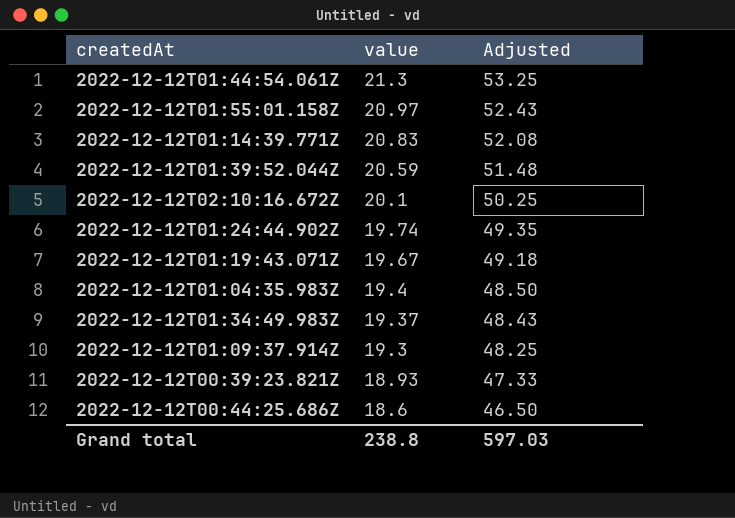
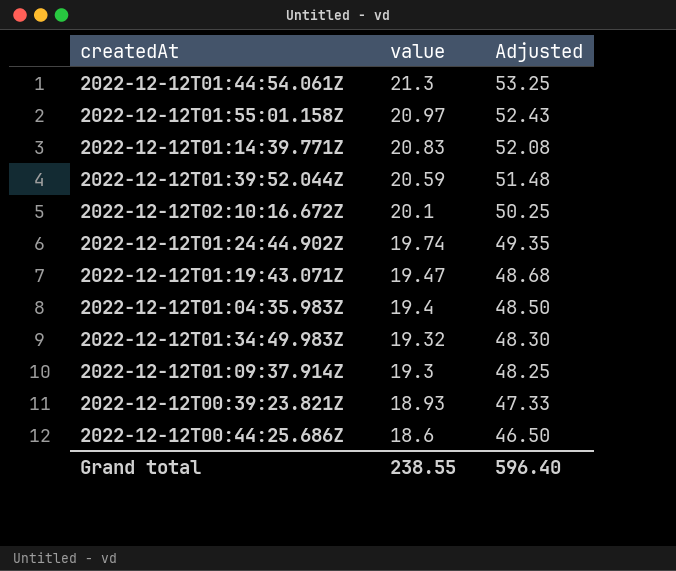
2022-12-12T01:19:43.071Z | value: 19.67 -> 19.47
2022-12-12T01:19:43.071Z | Adjusted: 49.18 -> 48.68
2022-12-12T01:34:49.983Z | value: 19.37 -> 19.32
2022-12-12T01:34:49.983Z | Adjusted: 48.43 -> 48.30
Grand total | value: 238.8 -> 238.55
Grand total | Adjusted: 597.03 -> 596.40

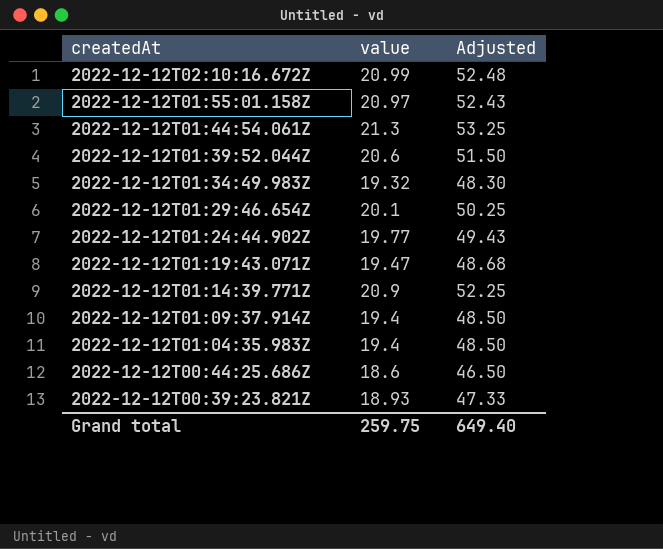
row order: value descending -> createdAt descending
2022-12-12T02:10:16.672Z | value: 20.1 -> 20.99
2022-12-12T02:10:16.672Z | Adjusted: 50.25 -> 52.48
2022-12-12T01:39:52.044Z | value: 20.59 -> 20.6
2022-12-12T01:39:52.044Z | Adjusted: 51.48 -> 51.50
row 2022-12-12T01:29:46.654Z: none -> 20.1 | 50.25
2022-12-12T01:24:44.902Z | value: 19.74 -> 19.77
2022-12-12T01:24:44.902Z | Adjusted: 49.35 -> 49.43
2022-12-12T01:14:39.771Z | value: 20.83 -> 20.9
2022-12-12T01:14:39.771Z | Adjusted: 52.08 -> 52.25
2022-12-12T01:09:37.914Z | value: 19.3 -> 19.4
2022-12-12T01:09:37.914Z | Adjusted: 48.25 -> 48.50
Grand total | value: 238.55 -> 259.75
Grand total | Adjusted: 596.40 -> 649.40

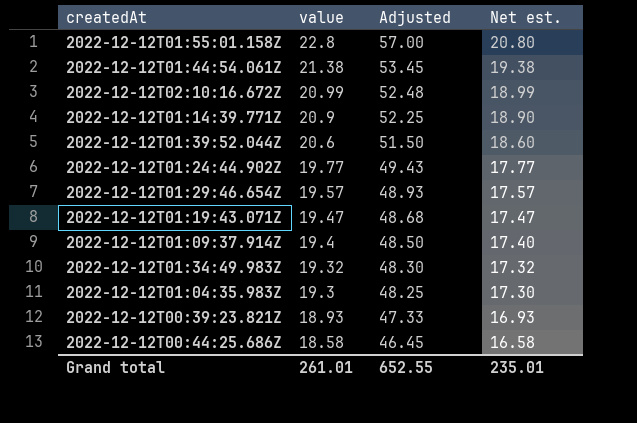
row order: createdAt descending -> value descending
column Net est. | formula: none -> [value] - 2
2022-12-12T01:55:01.158Z | value: 20.97 -> 22.8
2022-12-12T01:55:01.158Z | Adjusted: 52.43 -> 57.00
2022-12-12T01:44:54.061Z | value: 21.3 -> 21.38
2022-12-12T01:44:54.061Z | Adjusted: 53.25 -> 53.45
2022-12-12T01:29:46.654Z | value: 20.1 -> 19.57
2022-12-12T01:29:46.654Z | Adjusted: 50.25 -> 48.93
2022-12-12T01:04:35.983Z | value: 19.4 -> 19.3
2022-12-12T01:04:35.983Z | Adjusted: 48.50 -> 48.25
2022-12-12T00:44:25.686Z | value: 18.6 -> 18.58
2022-12-12T00:44:25.686Z | Adjusted: 46.50 -> 46.45
Grand total | value: 259.75 -> 261.01
Grand total | Adjusted: 649.40 -> 652.55

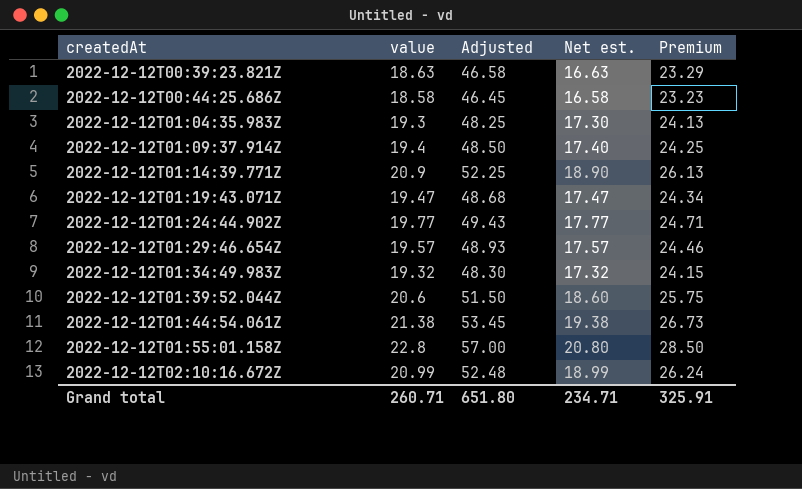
row order: value descending -> createdAt ascending
column Premium | formula: none -> [value] * 1.25
2022-12-12T00:39:23.821Z | value: 18.93 -> 18.63
2022-12-12T00:39:23.821Z | Adjusted: 47.33 -> 46.58
2022-12-12T00:39:23.821Z | Net est.: 16.93 -> 16.63
Grand total | value: 261.01 -> 260.71
Grand total | Adjusted: 652.55 -> 651.80
Grand total | Net est.: 235.01 -> 234.71

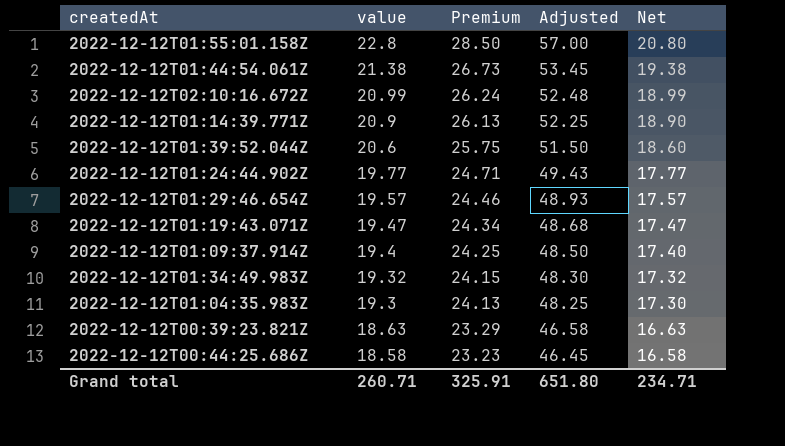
row order: createdAt ascending -> value descending
column Premium | position: 5 -> 3
column name: Net est. -> Net

